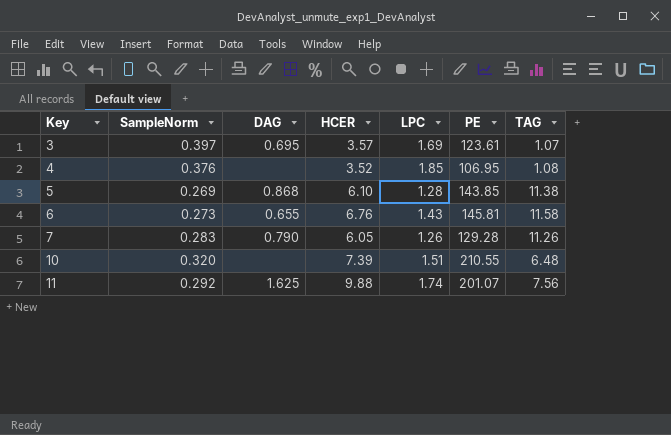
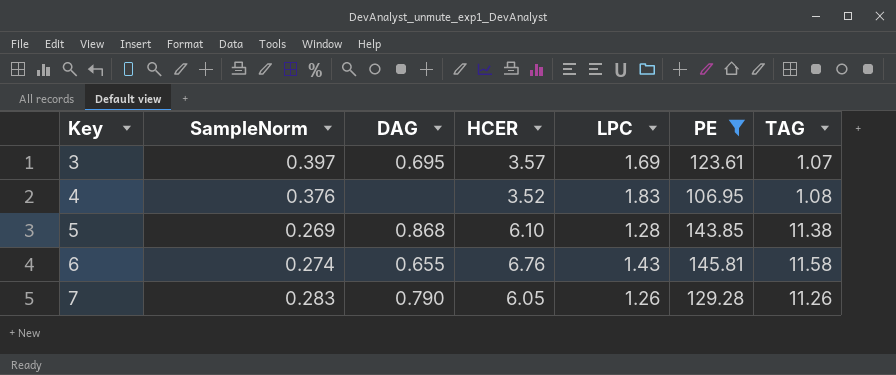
filter: none -> PE <= 145.81
4 | LPC: 1.85 -> 1.83
6 | SampleNorm: 0.273 -> 0.274

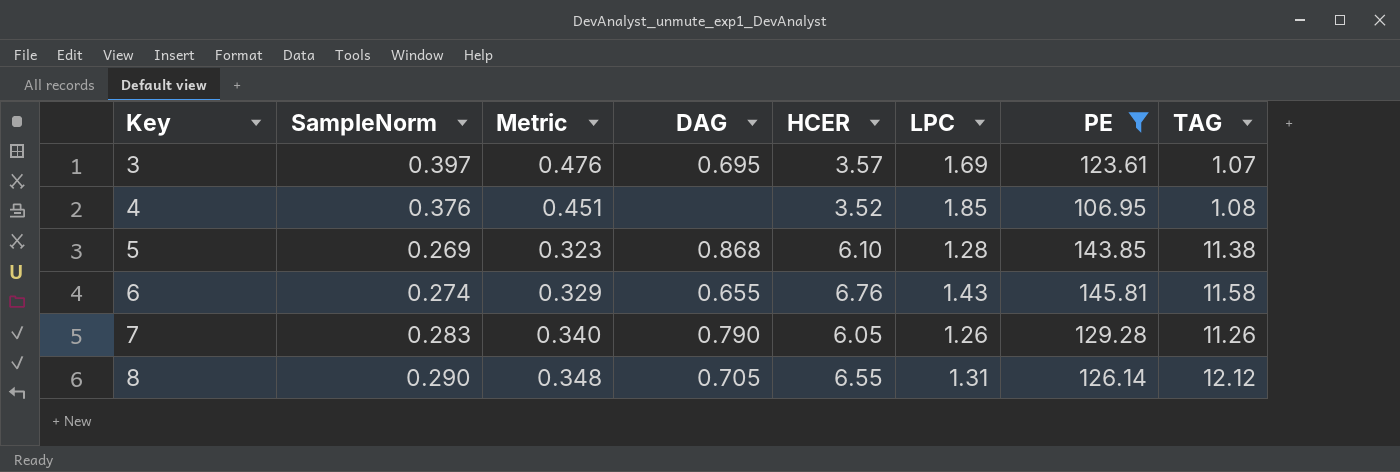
column Metric | formula: none -> [SampleNorm] * 1.2
4 | LPC: 1.83 -> 1.85
row 8: none -> 0.290 | 0.348 | 0.705 | 6.55 | 1.31 | 126.14 | 12.12

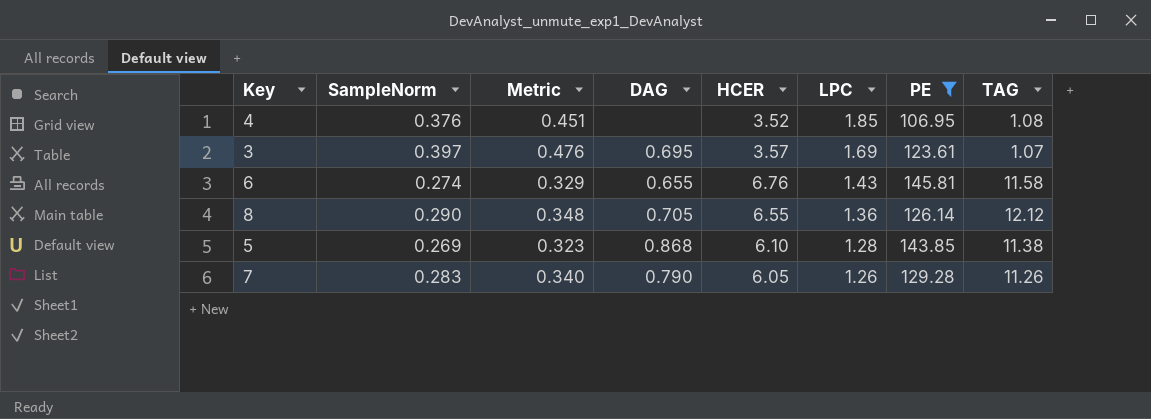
row order: Key ascending -> LPC descending
8 | LPC: 1.31 -> 1.36

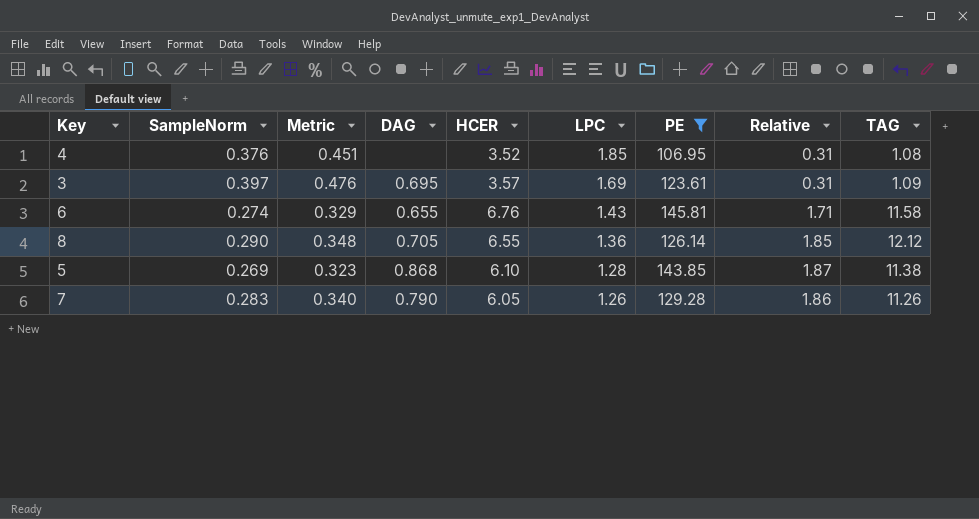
column Relative | formula: none -> [TAG] / [HCER]
3 | TAG: 1.07 -> 1.09

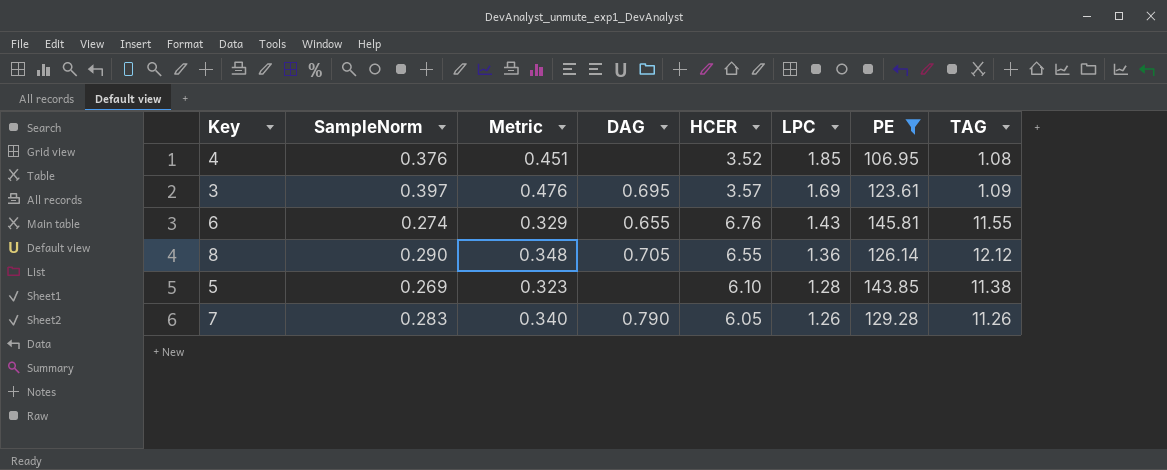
column Relative | formula: [TAG] / [HCER] -> none
6 | TAG: 11.58 -> 11.55
5 | DAG: 0.868 -> none

